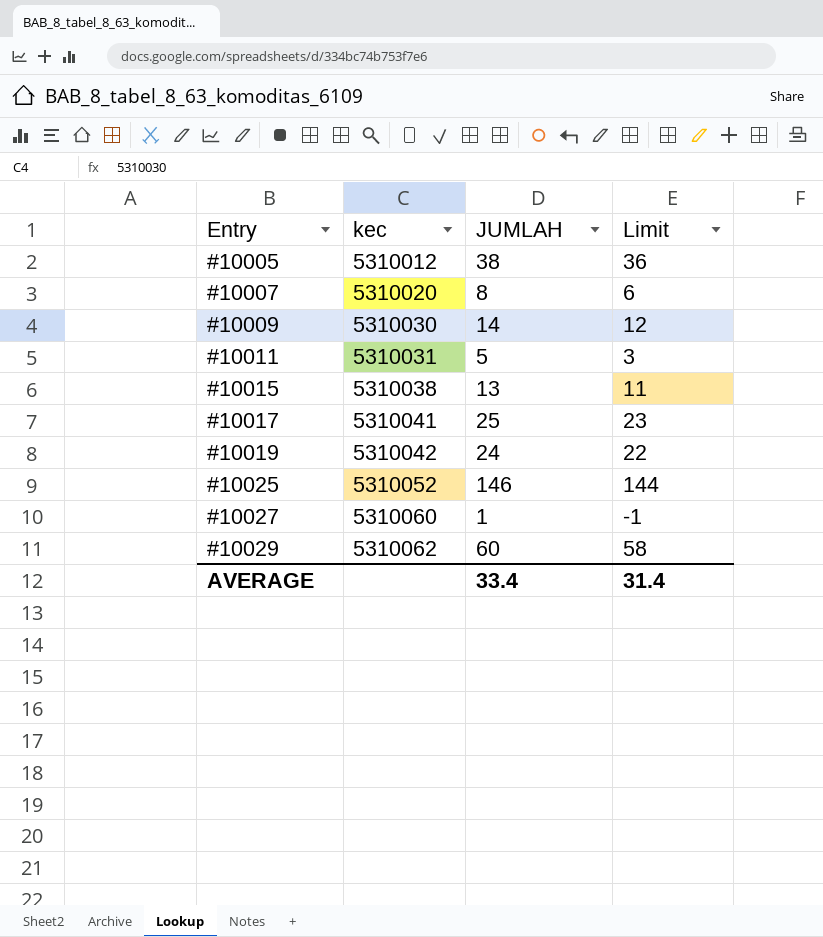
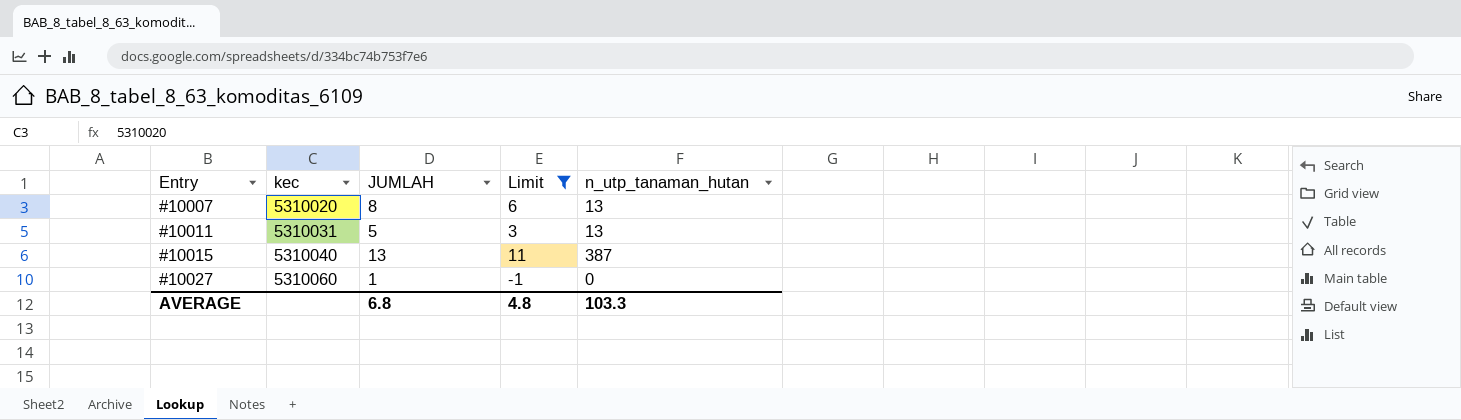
filter: none -> Limit <= 11
column n_utp_tanaman_hutan | position: none -> 5
#10015 | kec: 5310038 -> 5310040
AVERAGE | JUMLAH: 33.4 -> 6.8
AVERAGE | Limit: 31.4 -> 4.8

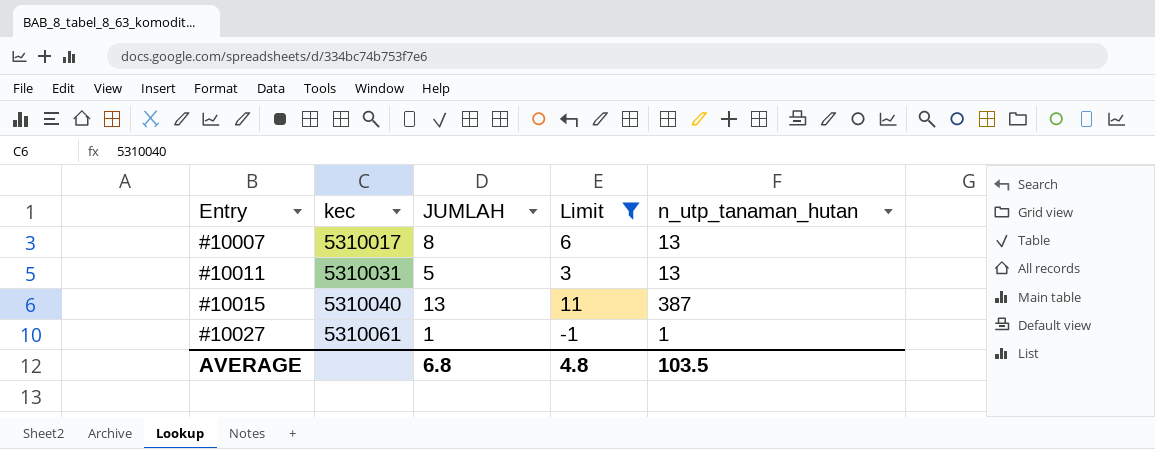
#10007 | kec: 5310020 -> 5310017
#10027 | kec: 5310060 -> 5310061
#10027 | n_utp_tanaman_hutan: 0 -> 1
AVERAGE | n_utp_tanaman_hutan: 103.3 -> 103.5

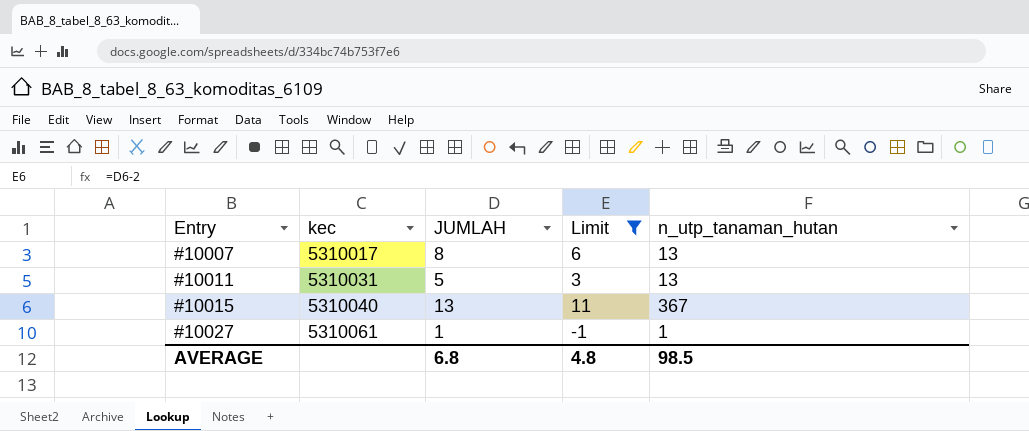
#10015 | n_utp_tanaman_hutan: 387 -> 367
AVERAGE | n_utp_tanaman_hutan: 103.5 -> 98.5

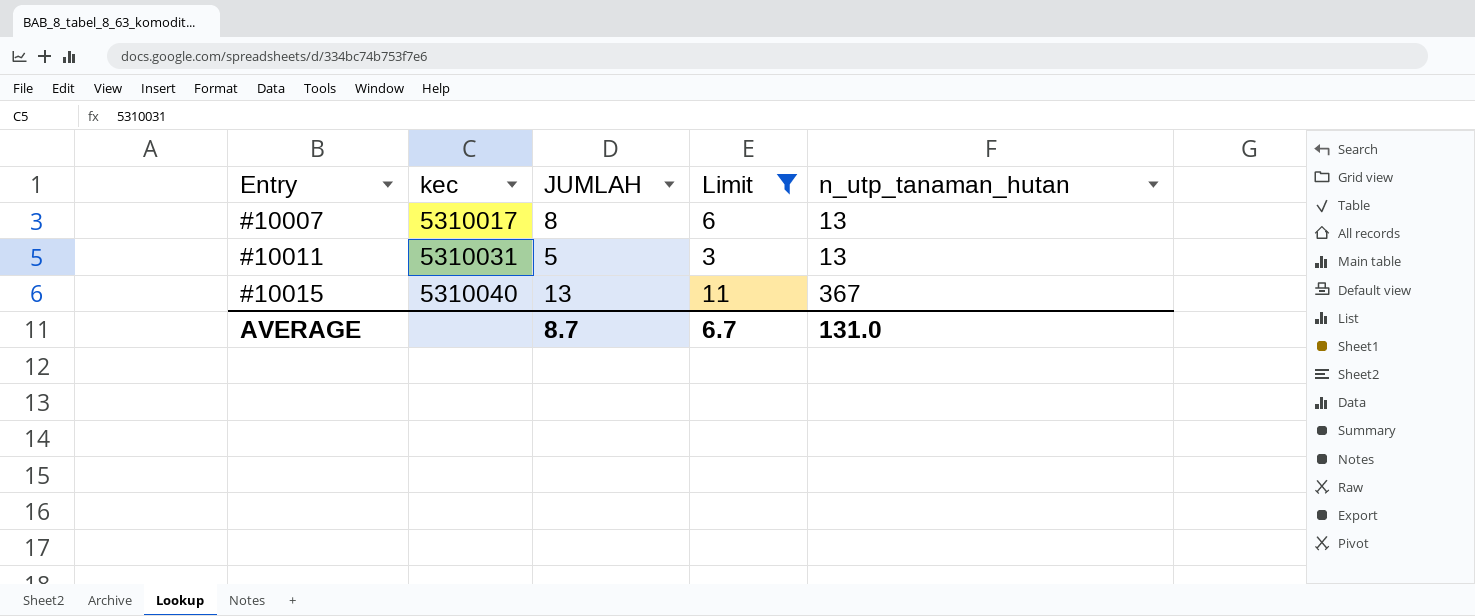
row #10027: 5310061 | 1 | -1 | 1 -> none
AVERAGE | JUMLAH: 6.8 -> 8.7
AVERAGE | Limit: 4.8 -> 6.7
AVERAGE | n_utp_tanaman_hutan: 98.5 -> 131.0

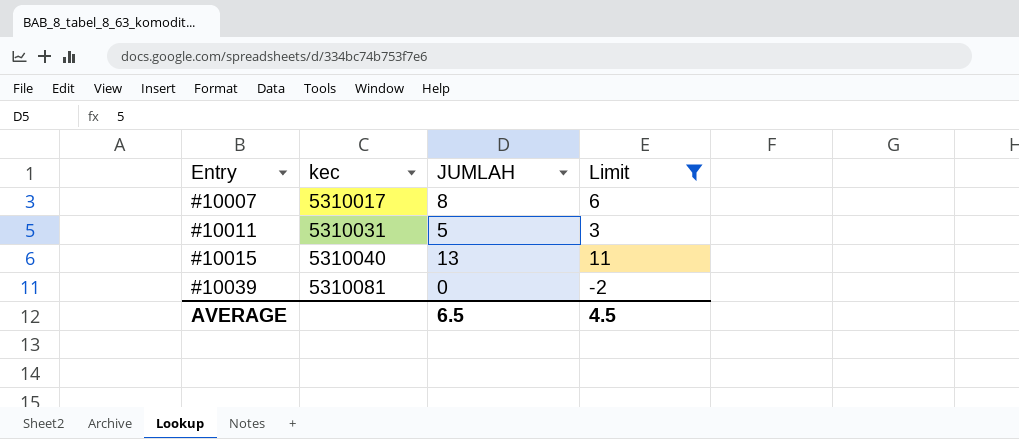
column n_utp_tanaman_hutan | position: 5 -> none
row #10039: none -> 5310081 | 0 | -2
AVERAGE | JUMLAH: 8.7 -> 6.5
AVERAGE | Limit: 6.7 -> 4.5

